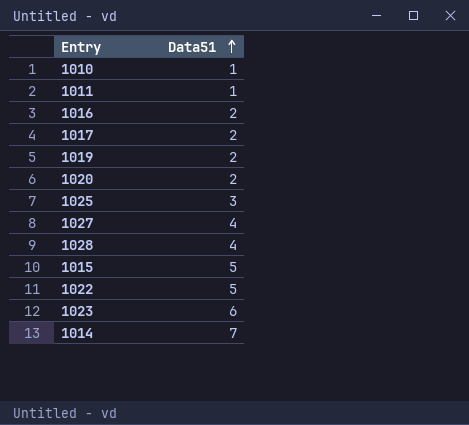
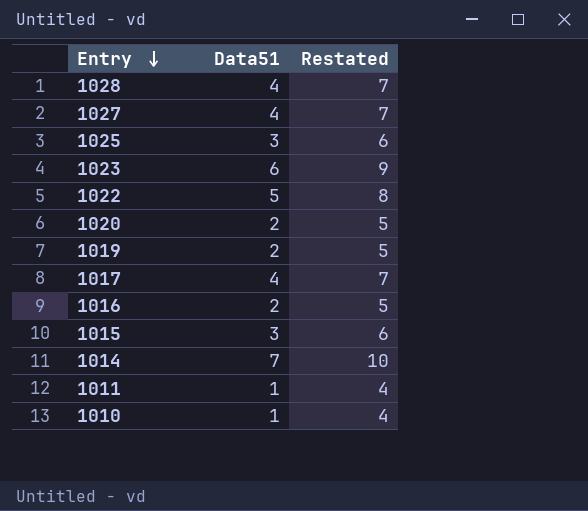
row order: Data51 ascending -> Entry descending
column Restated | formula: none -> [Data51] + 3
1017 | Data51: 2 -> 4
1015 | Data51: 5 -> 3

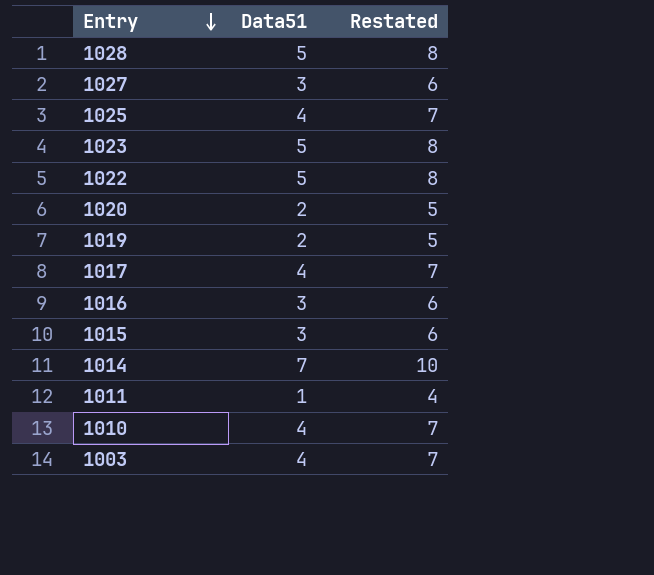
1028 | Data51: 4 -> 5
1028 | Restated: 7 -> 8
1027 | Data51: 4 -> 3
1027 | Restated: 7 -> 6
1025 | Data51: 3 -> 4
1025 | Restated: 6 -> 7
1023 | Data51: 6 -> 5
1023 | Restated: 9 -> 8
1016 | Data51: 2 -> 3
1016 | Restated: 5 -> 6
1010 | Data51: 1 -> 4
1010 | Restated: 4 -> 7
row 1003: none -> 4 | 7

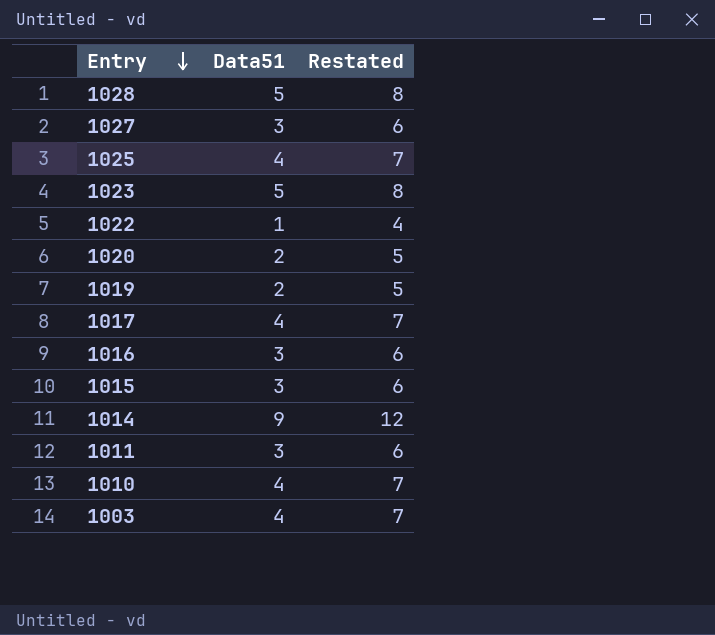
1022 | Data51: 5 -> 1
1022 | Restated: 8 -> 4
1014 | Data51: 7 -> 9
1014 | Restated: 10 -> 12
1011 | Data51: 1 -> 3
1011 | Restated: 4 -> 6

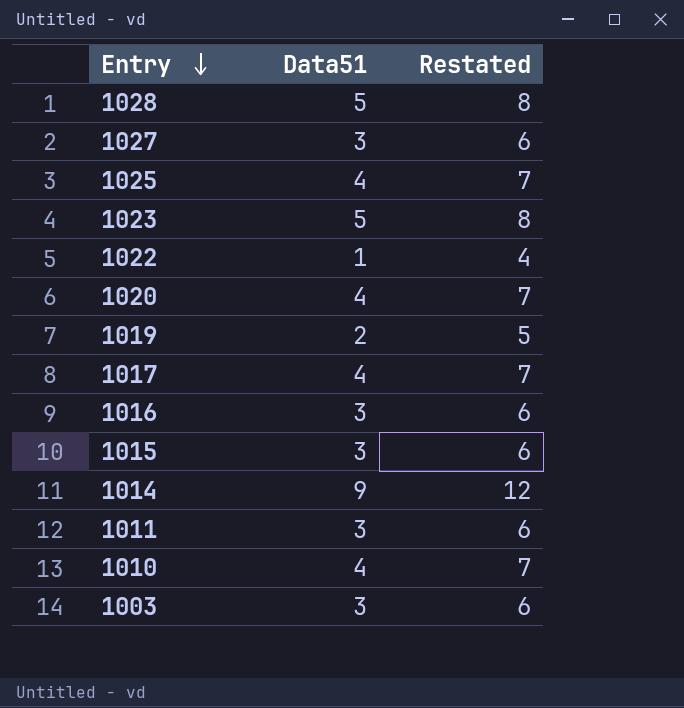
1020 | Data51: 2 -> 4
1020 | Restated: 5 -> 7
1003 | Data51: 4 -> 3
1003 | Restated: 7 -> 6

